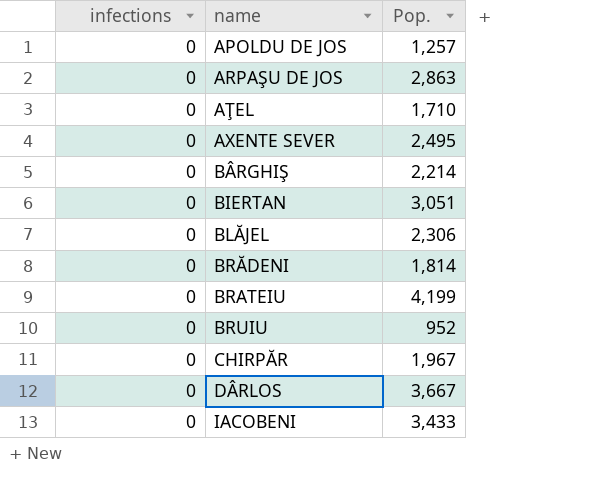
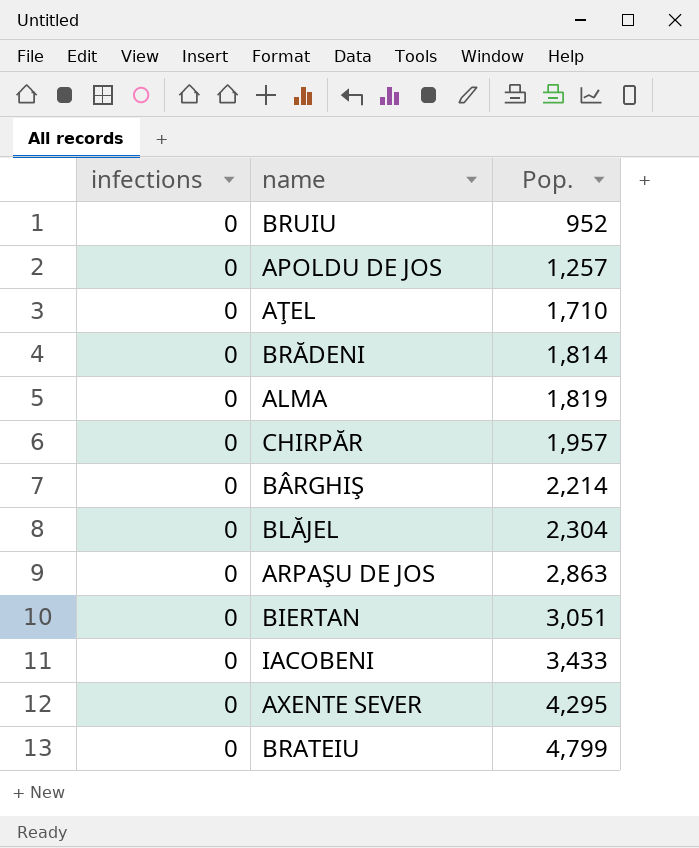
row order: name ascending -> Pop. ascending
row DÂRLOS: 0 | 3,667 -> none
row ALMA: none -> 0 | 1,819
CHIRPĂR | Pop.: 1,967 -> 1,957
BLĂJEL | Pop.: 2,306 -> 2,304
AXENTE SEVER | Pop.: 2,495 -> 4,295
BRATEIU | Pop.: 4,199 -> 4,799

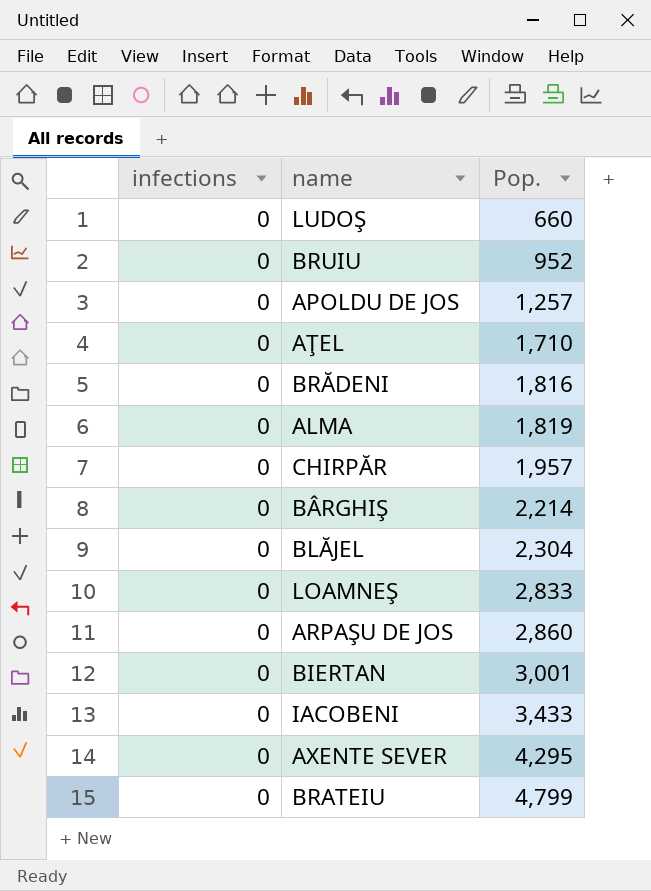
row LUDOŞ: none -> 0 | 660
BRĂDENI | Pop.: 1,814 -> 1,816
row LOAMNEŞ: none -> 0 | 2,833
ARPAŞU DE JOS | Pop.: 2,863 -> 2,860
BIERTAN | Pop.: 3,051 -> 3,001

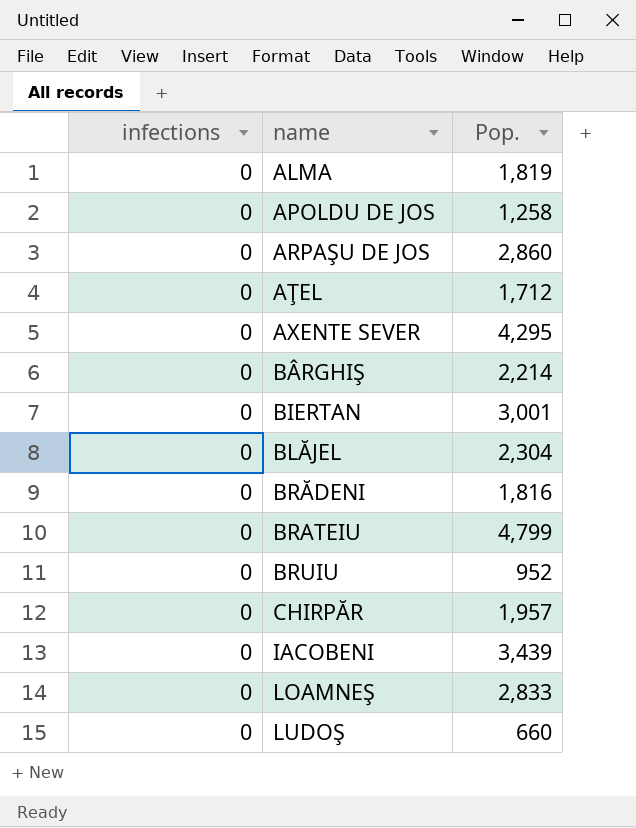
row order: Pop. ascending -> name ascending
APOLDU DE JOS | Pop.: 1,257 -> 1,258
AŢEL | Pop.: 1,710 -> 1,712
IACOBENI | Pop.: 3,433 -> 3,439

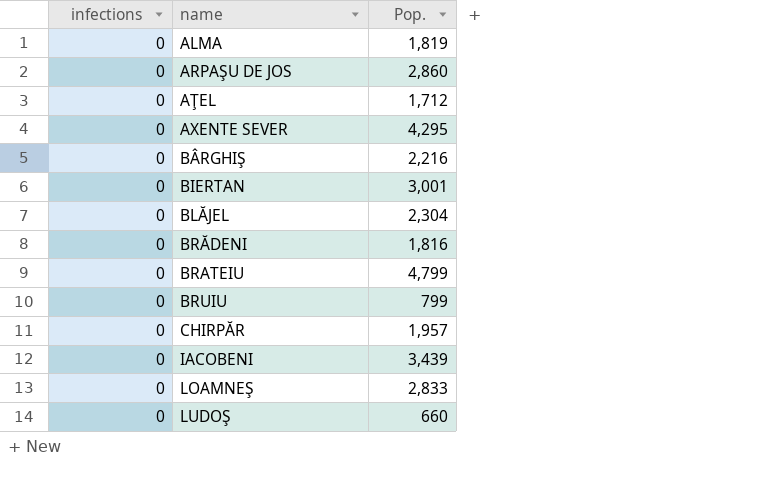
row APOLDU DE JOS: 0 | 1,258 -> none
BÂRGHIŞ | Pop.: 2,214 -> 2,216
BRUIU | Pop.: 952 -> 799

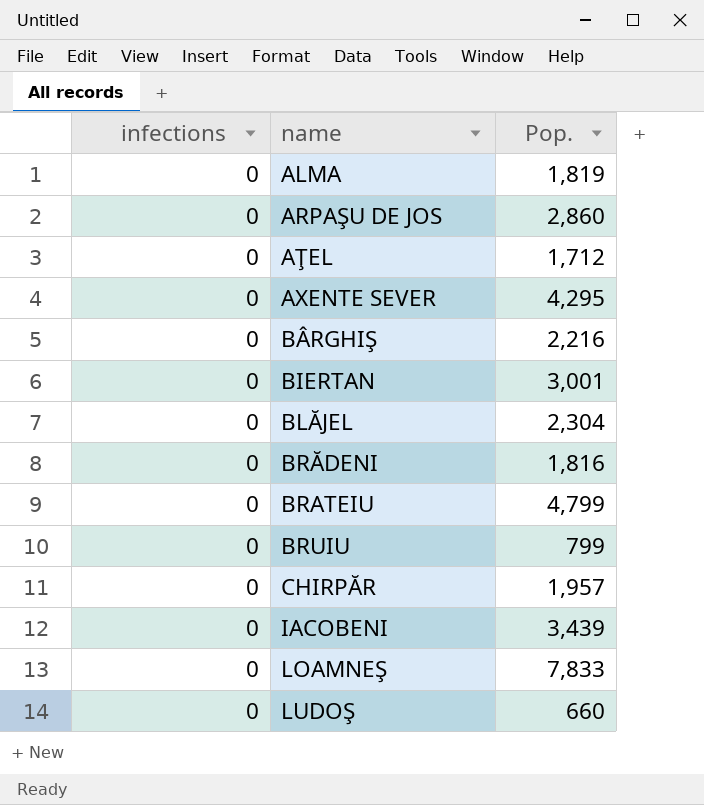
LOAMNEŞ | Pop.: 2,833 -> 7,833

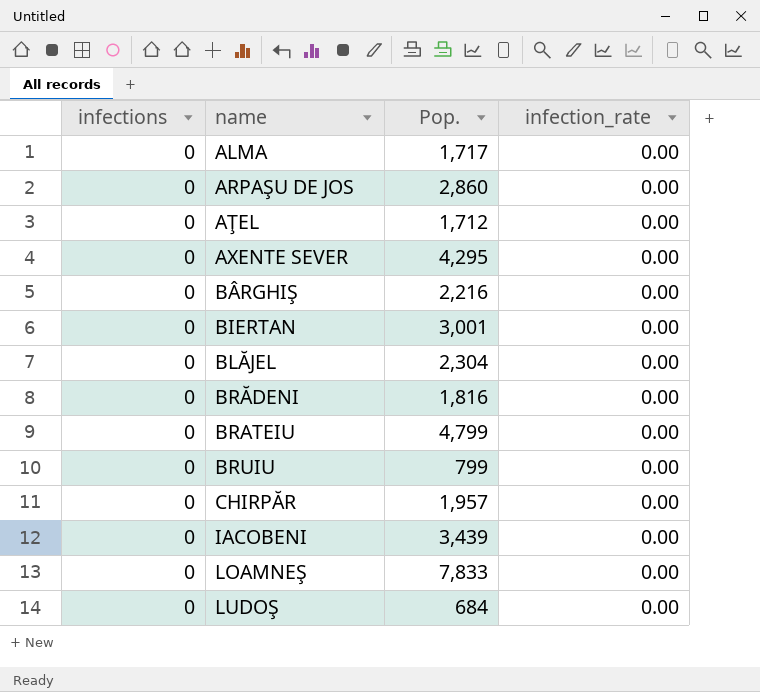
column infection_rate | position: none -> 4
ALMA | Pop.: 1,819 -> 1,717
LUDOŞ | Pop.: 660 -> 684

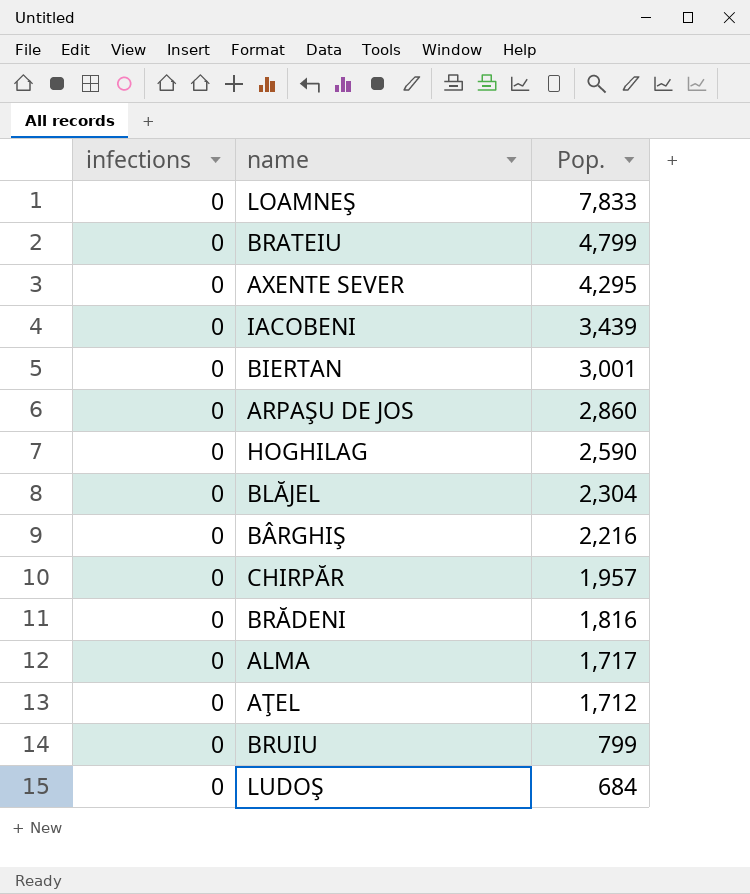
row order: name ascending -> Pop. descending
column infection_rate | position: 4 -> none
row HOGHILAG: none -> 0 | 2,590

